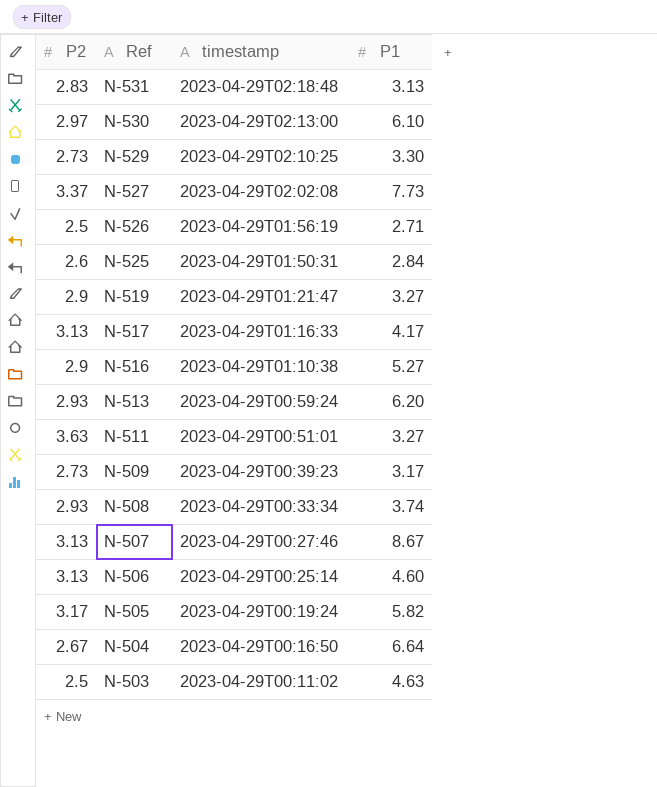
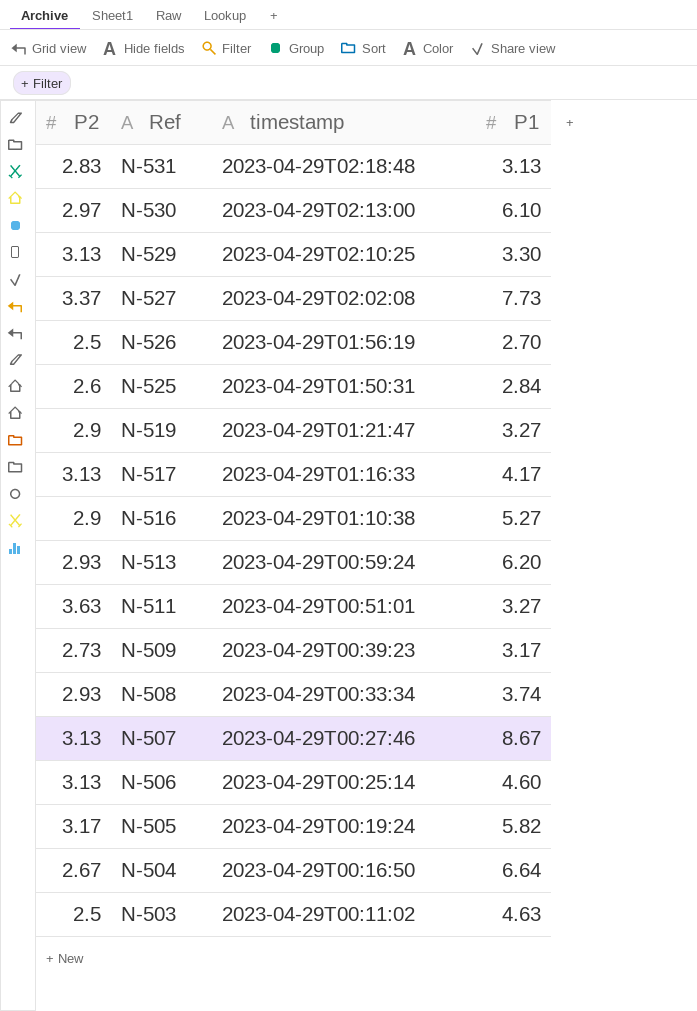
N-529 | P2: 2.73 -> 3.13
N-526 | P1: 2.71 -> 2.70

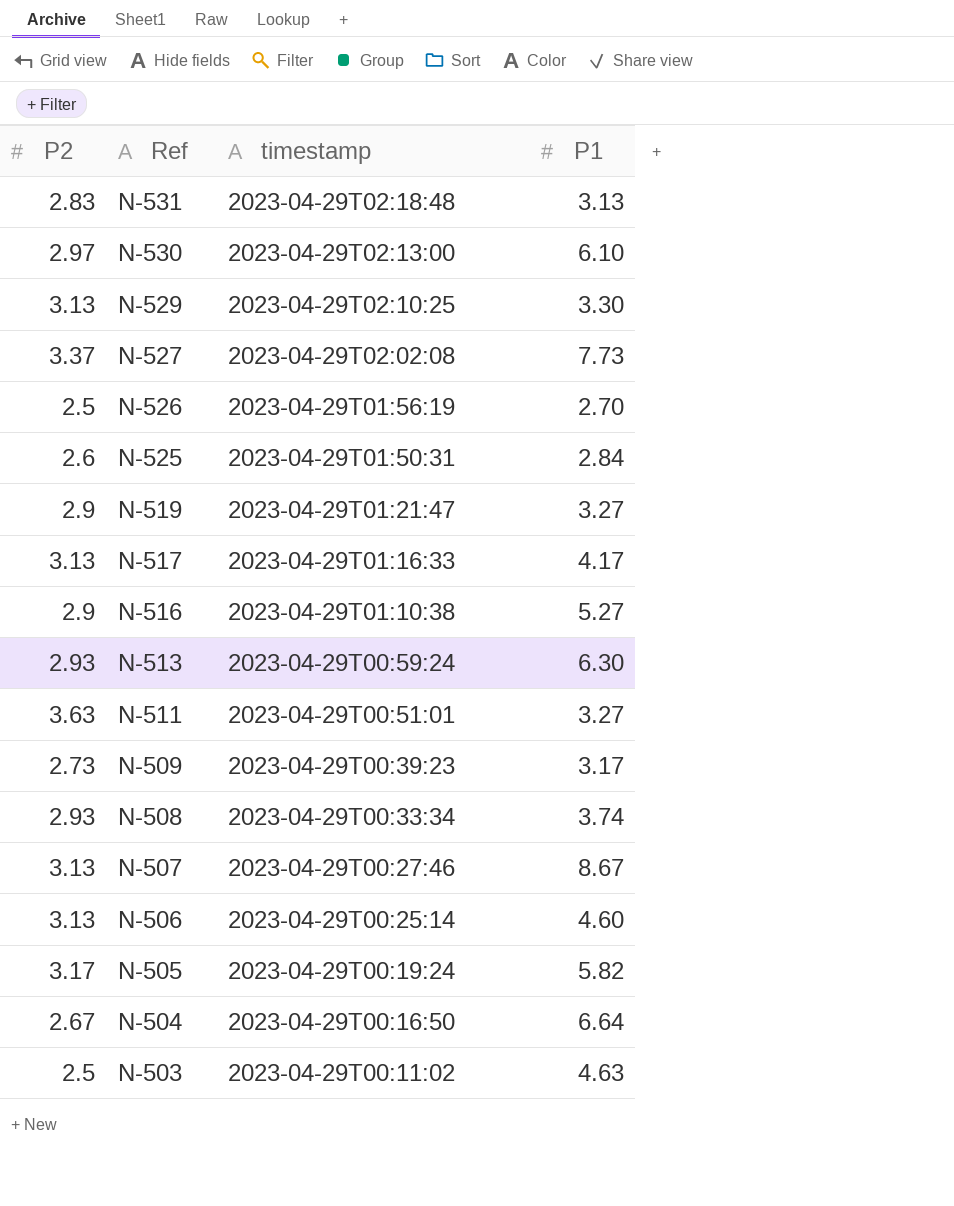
N-513 | P1: 6.20 -> 6.30

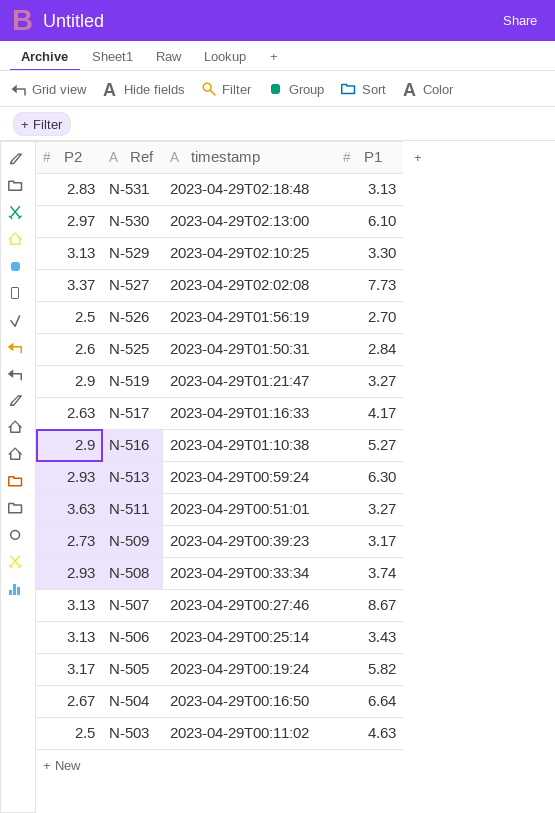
N-517 | P2: 3.13 -> 2.63
N-506 | P1: 4.60 -> 3.43

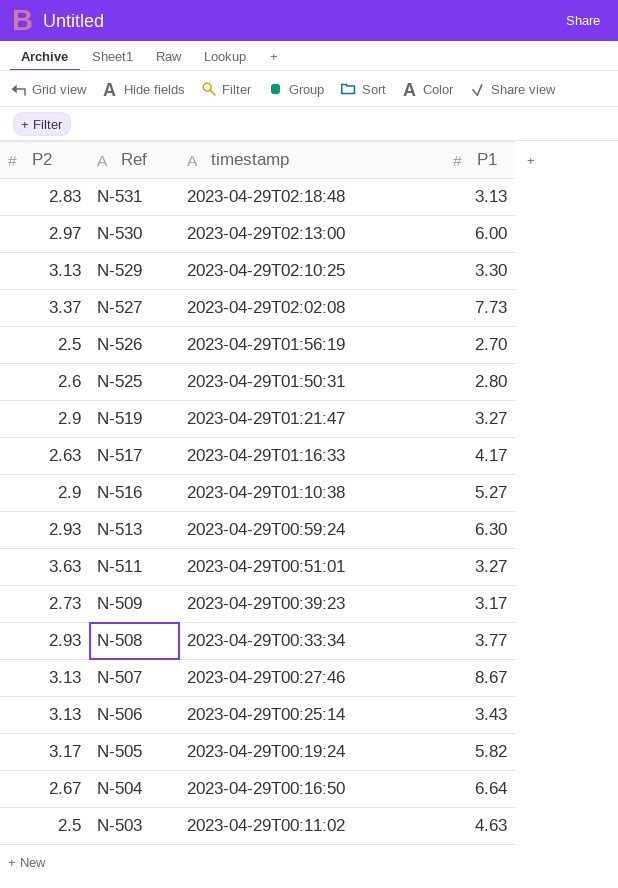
N-530 | P1: 6.10 -> 6.00
N-525 | P1: 2.84 -> 2.80
N-508 | P1: 3.74 -> 3.77

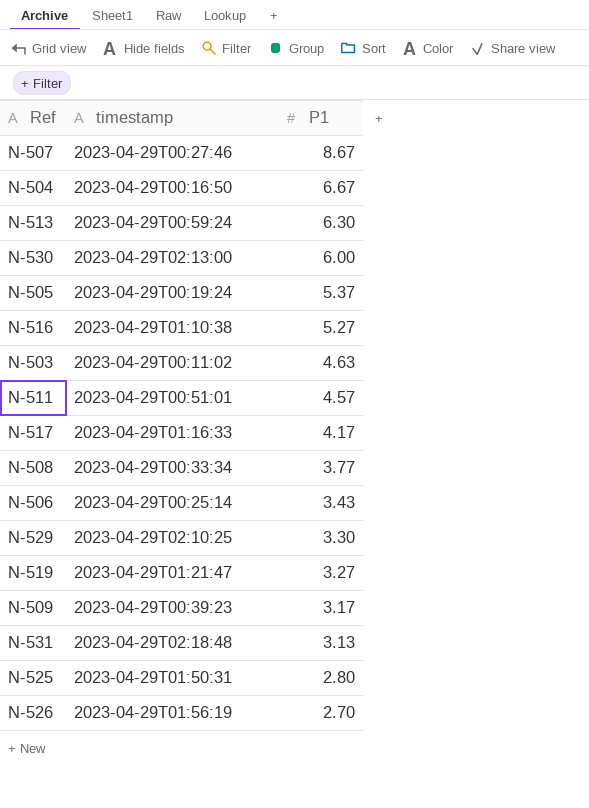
row order: Ref descending -> P1 descending
column P2 | position: 1 -> none
row N-527: 3.37 | 2023-04-29T02:02:08 | 7.73 -> none
N-504 | P1: 6.64 -> 6.67
N-505 | P1: 5.82 -> 5.37
N-511 | P1: 3.27 -> 4.57

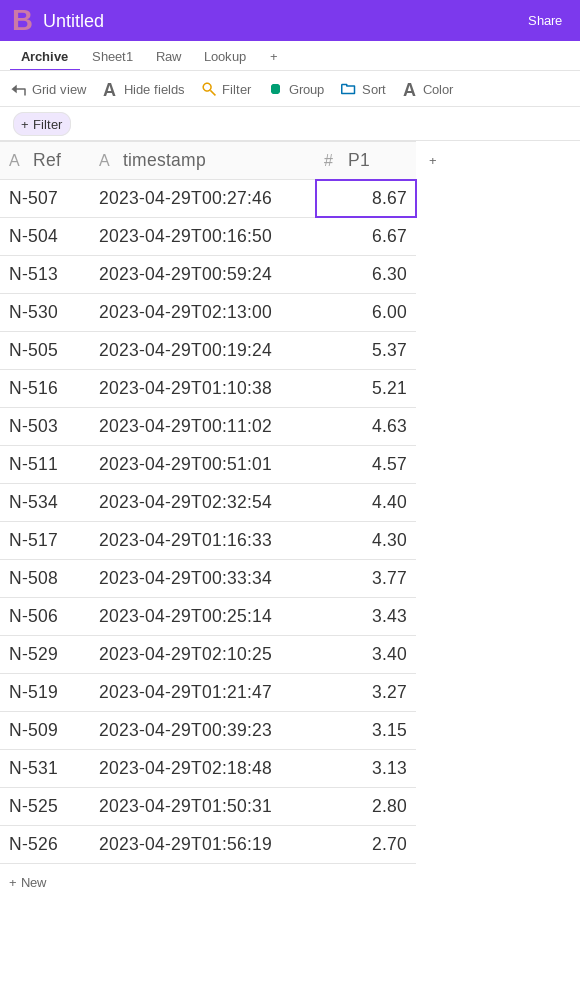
N-516 | P1: 5.27 -> 5.21
row N-534: none -> 2023-04-29T02:32:54 | 4.40
N-517 | P1: 4.17 -> 4.30
N-529 | P1: 3.30 -> 3.40
N-509 | P1: 3.17 -> 3.15

